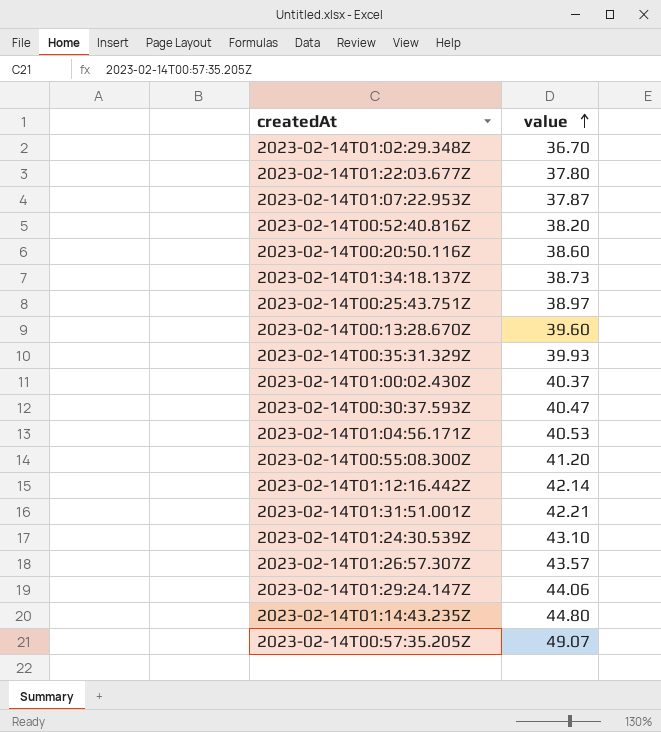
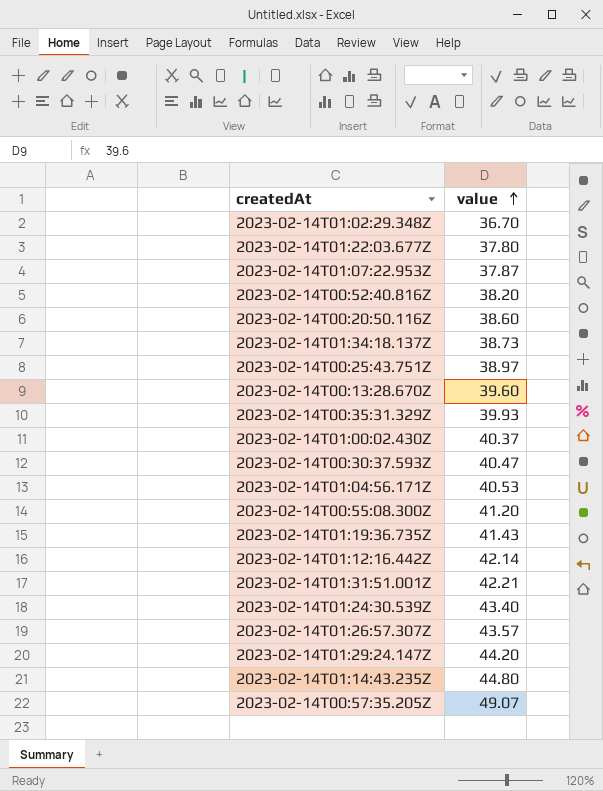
row 2023-02-14T01:19:36.735Z: none -> 41.43
2023-02-14T01:24:30.539Z | value: 43.10 -> 43.40
2023-02-14T01:29:24.147Z | value: 44.06 -> 44.20

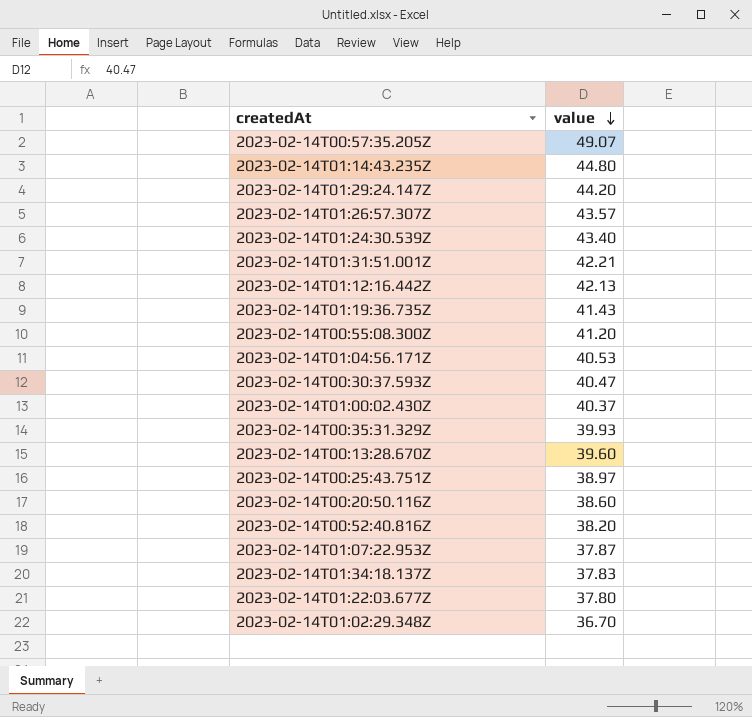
row order: value ascending -> value descending
2023-02-14T01:12:16.442Z | value: 42.14 -> 42.13
2023-02-14T01:34:18.137Z | value: 38.73 -> 37.83

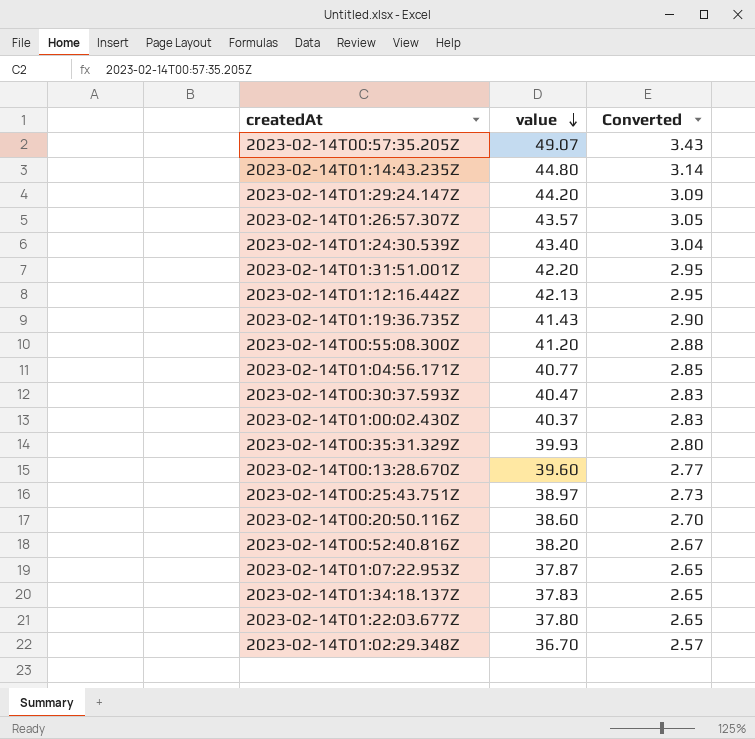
column Converted | formula: none -> [value] * 0.07
2023-02-14T01:31:51.001Z | value: 42.21 -> 42.20
2023-02-14T01:04:56.171Z | value: 40.53 -> 40.77

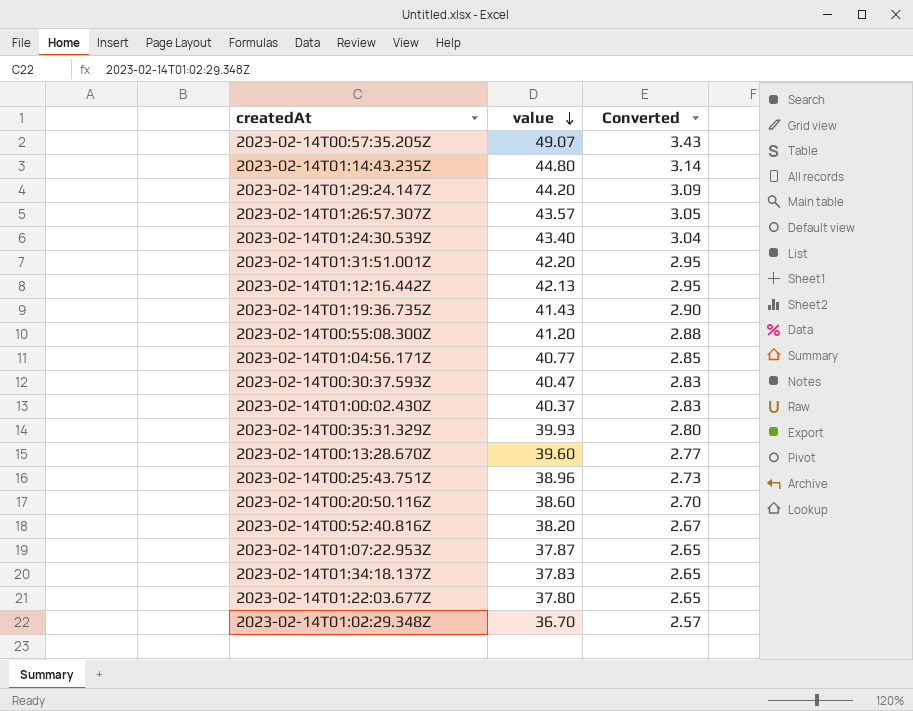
2023-02-14T00:25:43.751Z | value: 38.97 -> 38.96

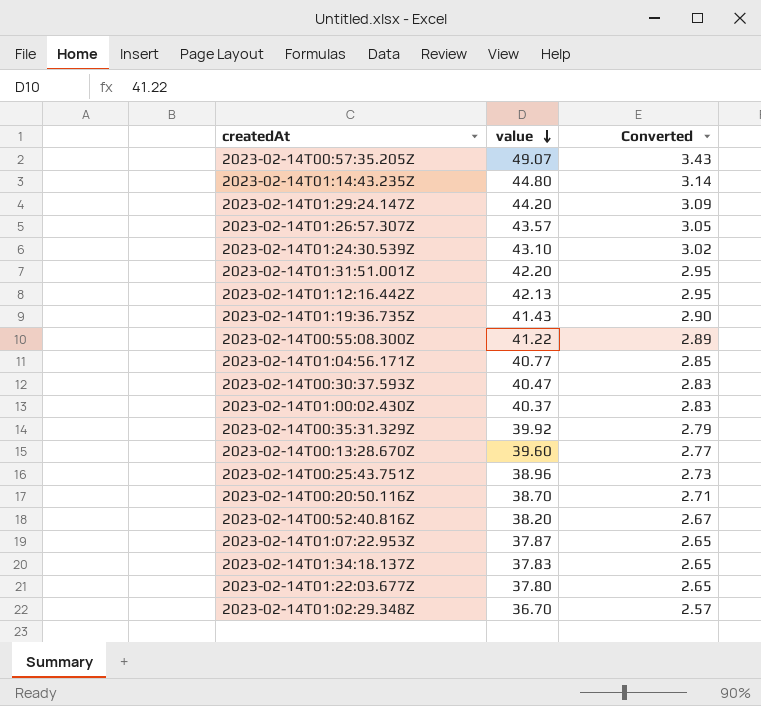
2023-02-14T01:24:30.539Z | value: 43.40 -> 43.10
2023-02-14T01:24:30.539Z | Converted: 3.04 -> 3.02
2023-02-14T00:55:08.300Z | value: 41.20 -> 41.22
2023-02-14T00:55:08.300Z | Converted: 2.88 -> 2.89
2023-02-14T00:35:31.329Z | value: 39.93 -> 39.92
2023-02-14T00:35:31.329Z | Converted: 2.80 -> 2.79
2023-02-14T00:20:50.116Z | value: 38.60 -> 38.70
2023-02-14T00:20:50.116Z | Converted: 2.70 -> 2.71

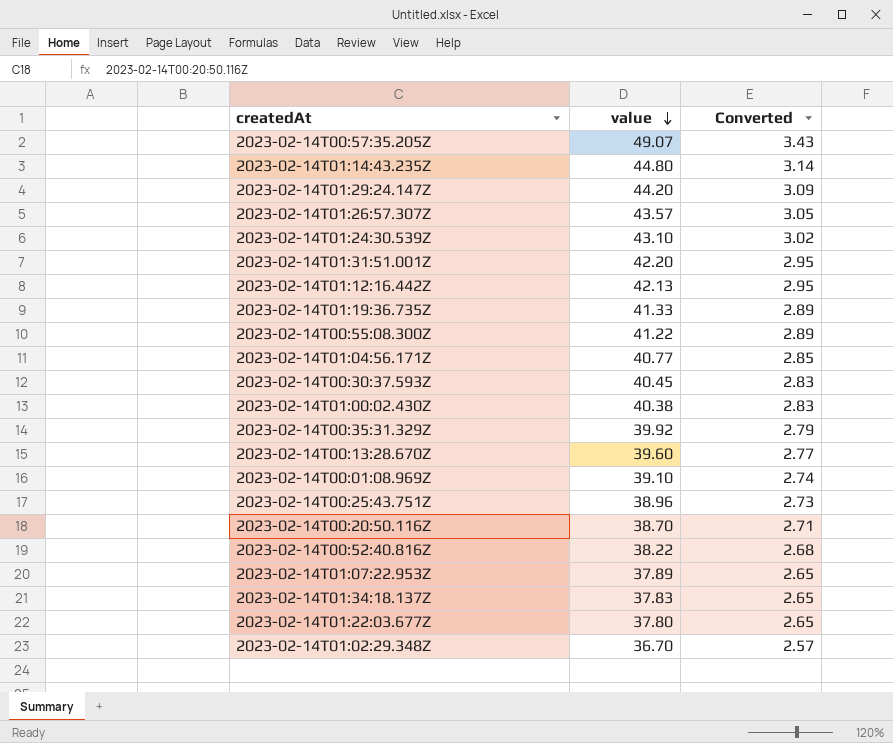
2023-02-14T01:19:36.735Z | value: 41.43 -> 41.33
2023-02-14T01:19:36.735Z | Converted: 2.90 -> 2.89
2023-02-14T00:30:37.593Z | value: 40.47 -> 40.45
2023-02-14T01:00:02.430Z | value: 40.37 -> 40.38
row 2023-02-14T00:01:08.969Z: none -> 39.10 | 2.74
2023-02-14T00:52:40.816Z | value: 38.20 -> 38.22
2023-02-14T00:52:40.816Z | Converted: 2.67 -> 2.68
2023-02-14T01:07:22.953Z | value: 37.87 -> 37.89

